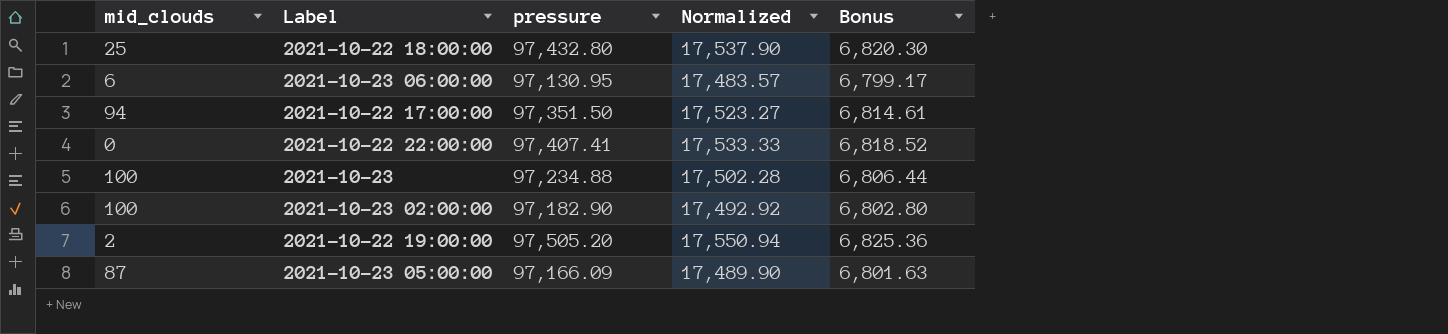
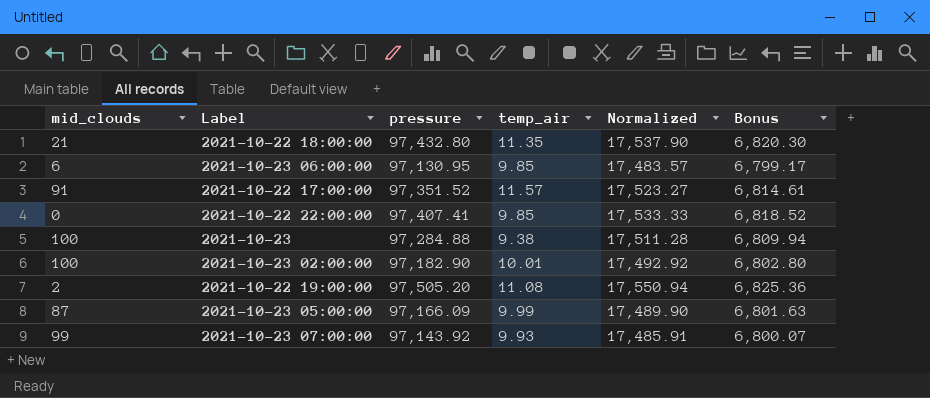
column temp_air | position: none -> 4
2021-10-22 18:00:00 | mid_clouds: 25 -> 21
2021-10-22 17:00:00 | mid_clouds: 94 -> 91
2021-10-22 17:00:00 | pressure: 97,351.50 -> 97,351.52
2021-10-23 | pressure: 97,234.88 -> 97,284.88
2021-10-23 | Normalized: 17,502.28 -> 17,511.28
2021-10-23 | Bonus: 6,806.44 -> 6,809.94
row 2021-10-23 07:00:00: none -> 99 | 97,143.92 | 9.93 | 17,485.91 | 6,800.07

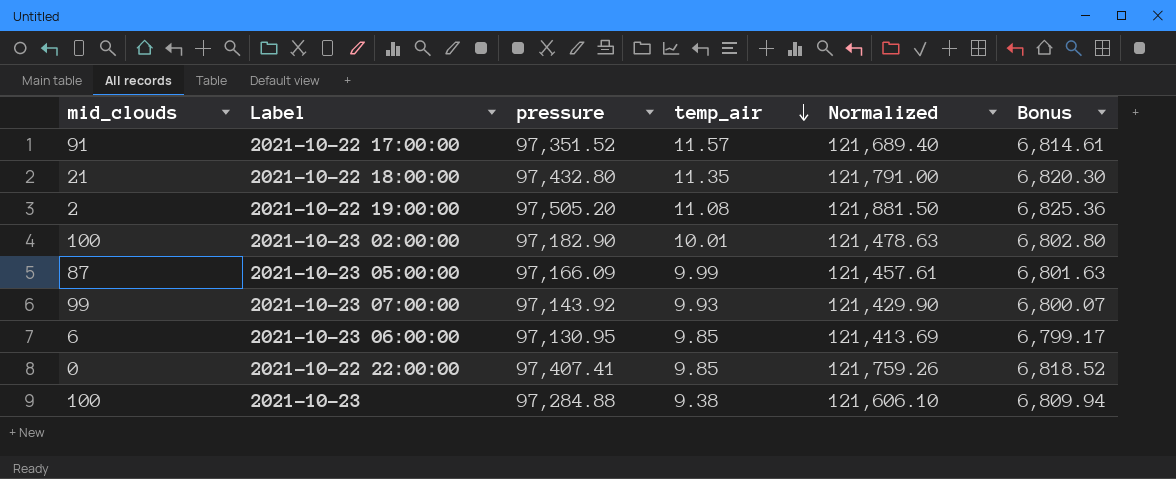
row order: none -> temp_air descending
column Normalized | formula: [pressure] * 0.18 -> [pressure] * 1.25

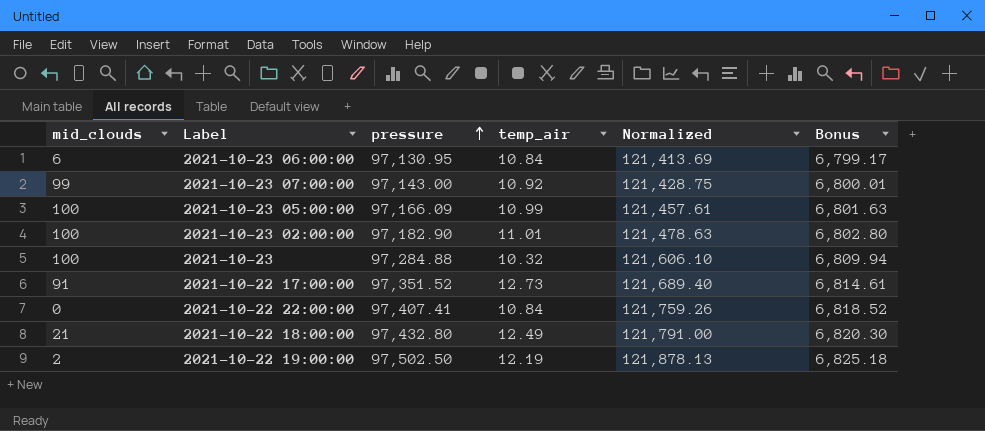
row order: temp_air descending -> pressure ascending
2021-10-23 06:00:00 | temp_air: 9.85 -> 10.84
2021-10-23 07:00:00 | pressure: 97,143.92 -> 97,143.00
2021-10-23 07:00:00 | temp_air: 9.93 -> 10.92
2021-10-23 07:00:00 | Normalized: 121,429.90 -> 121,428.75
2021-10-23 07:00:00 | Bonus: 6,800.07 -> 6,800.01
2021-10-23 05:00:00 | mid_clouds: 87 -> 100
2021-10-23 05:00:00 | temp_air: 9.99 -> 10.99
2021-10-23 02:00:00 | temp_air: 10.01 -> 11.01
2021-10-23 | temp_air: 9.38 -> 10.32
2021-10-22 17:00:00 | temp_air: 11.57 -> 12.73
2021-10-22 22:00:00 | temp_air: 9.85 -> 10.84
2021-10-22 18:00:00 | temp_air: 11.35 -> 12.49
2021-10-22 19:00:00 | pressure: 97,505.20 -> 97,502.50
2021-10-22 19:00:00 | temp_air: 11.08 -> 12.19
2021-10-22 19:00:00 | Normalized: 121,881.50 -> 121,878.13
2021-10-22 19:00:00 | Bonus: 6,825.36 -> 6,825.18

